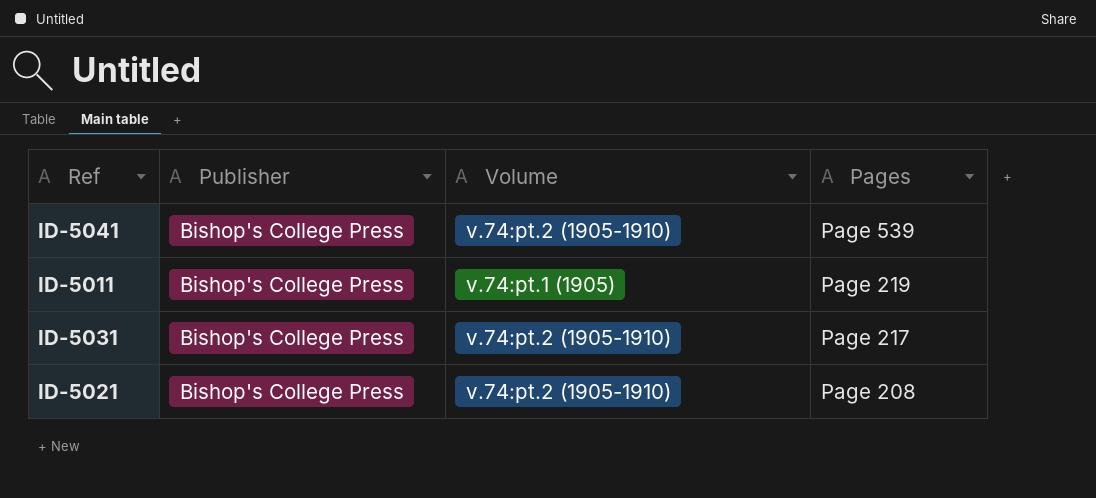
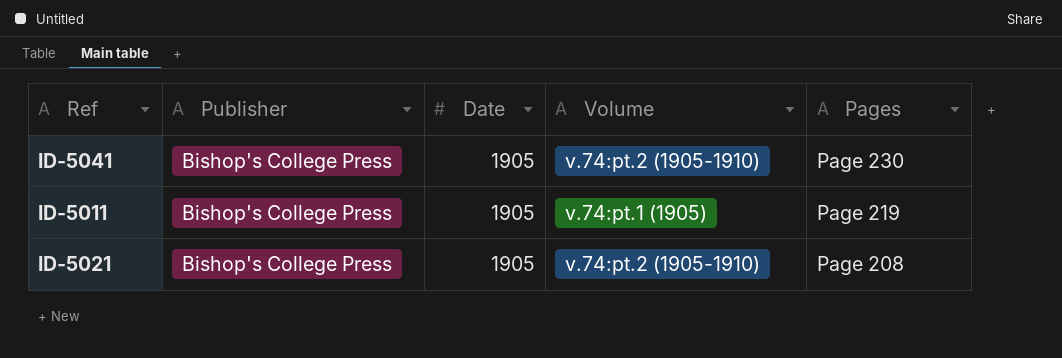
column Date | position: none -> 3
row ID-5031: Bishop's College Press | v.74:pt.2 (1905-1910) | Page 217 -> none
ID-5041 | Pages: Page 539 -> Page 230

